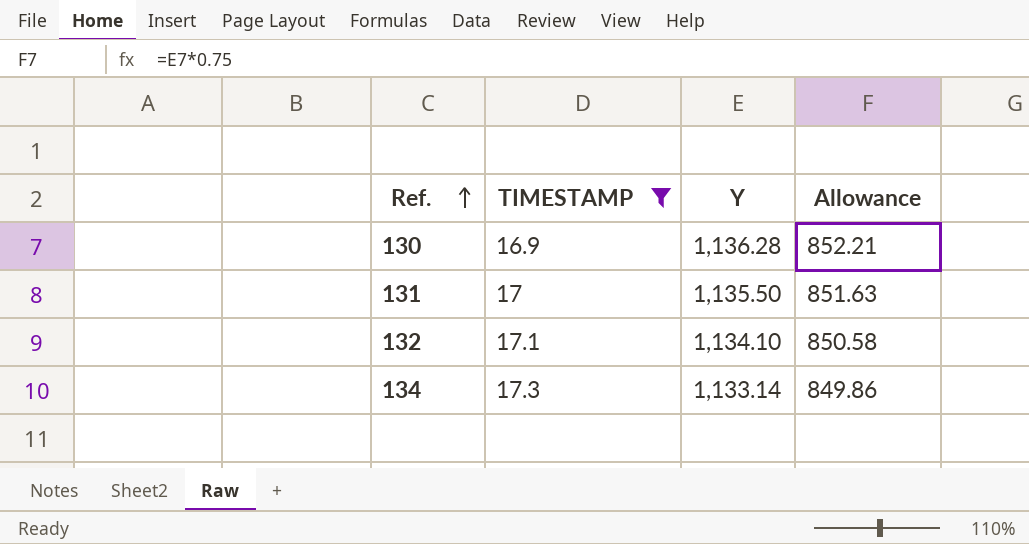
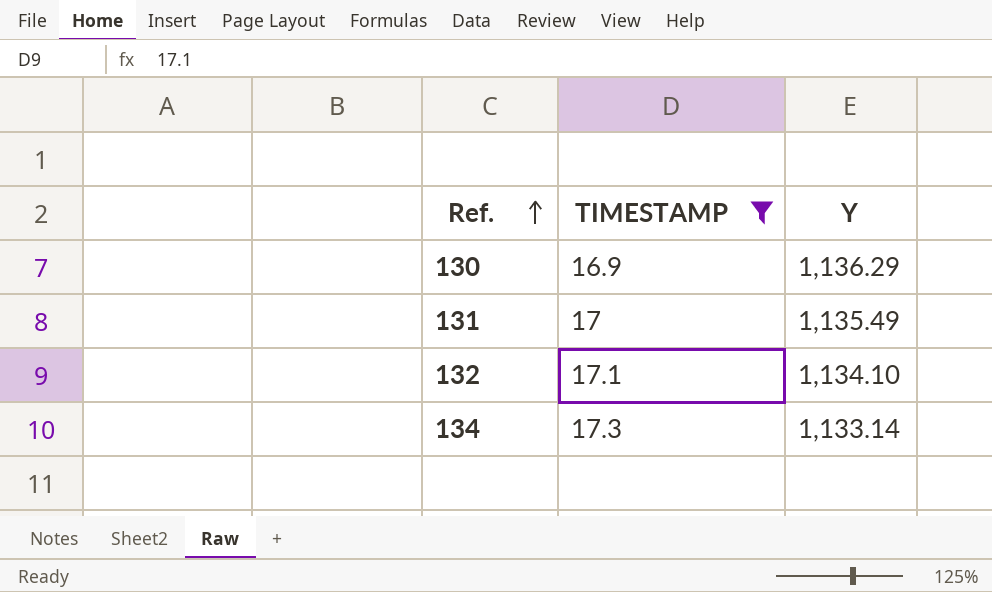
column Allowance | formula: [Y] * 0.75 -> none
130 | Y: 1,136.28 -> 1,136.29
131 | Y: 1,135.50 -> 1,135.49

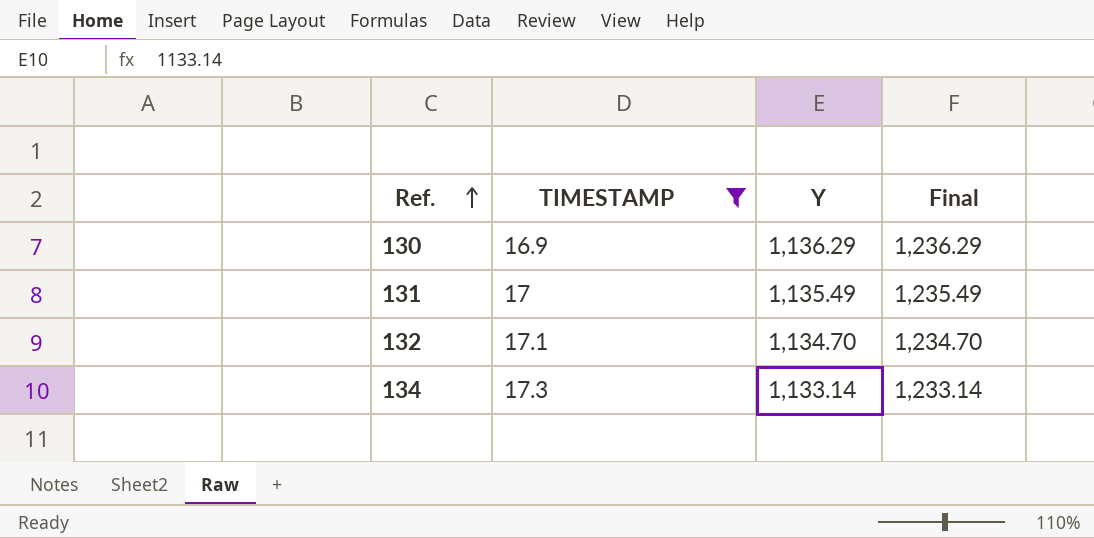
column Final | formula: none -> [Y] + 100
132 | Y: 1,134.10 -> 1,134.70

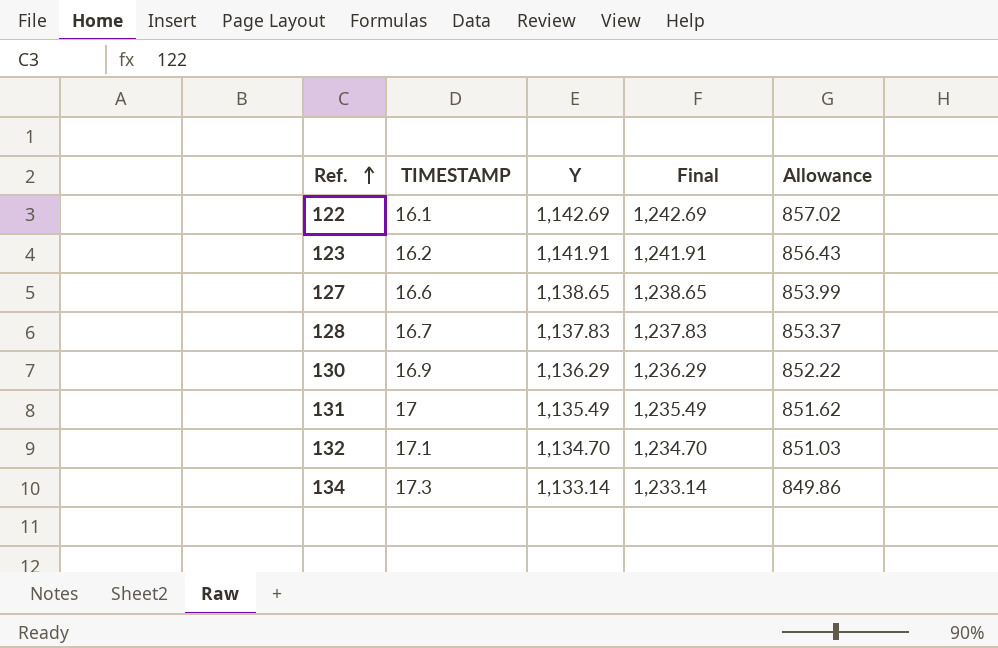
filter: TIMESTAMP >= 16.9 -> none
column Allowance | formula: none -> [Y] * 0.75

